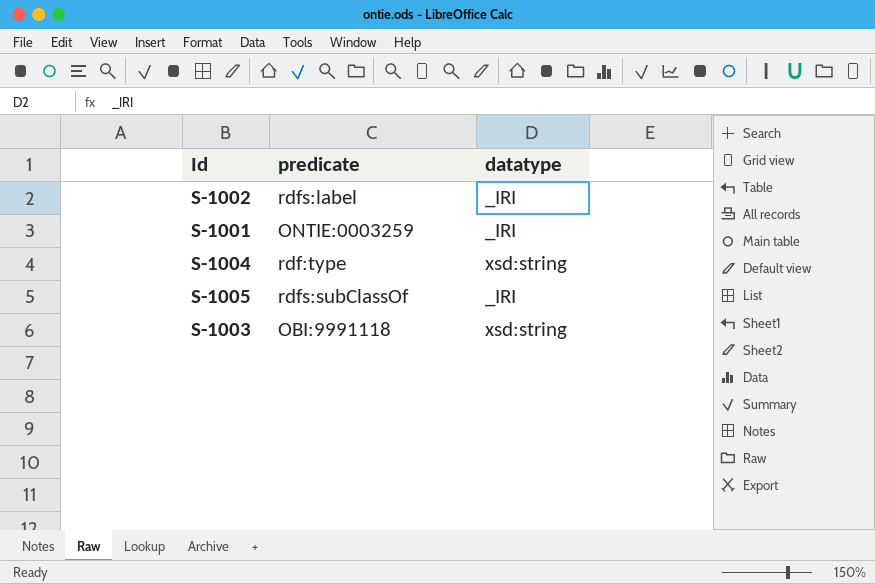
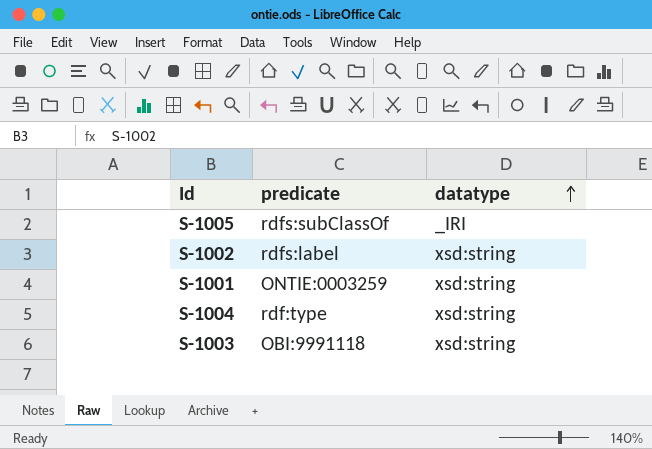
row order: none -> datatype ascending
S-1002 | datatype: _IRI -> xsd:string
S-1001 | datatype: _IRI -> xsd:string

